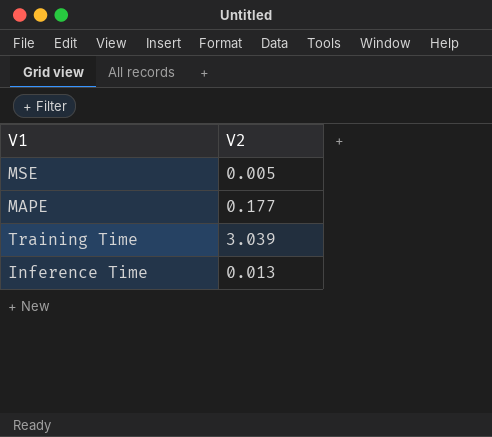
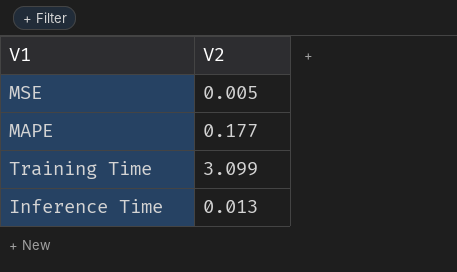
Training Time | V2: 3.039 -> 3.099

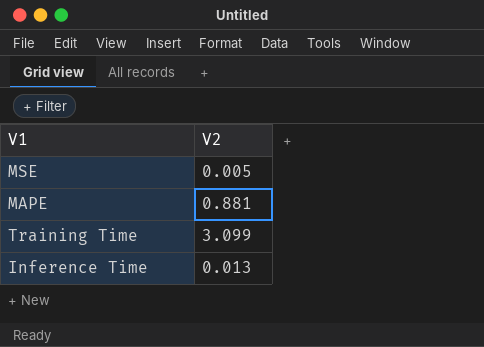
MAPE | V2: 0.177 -> 0.881

